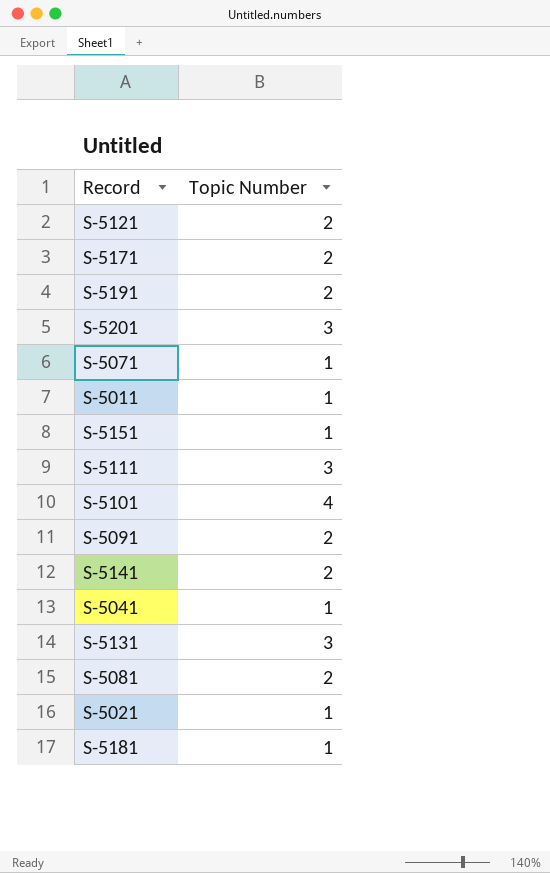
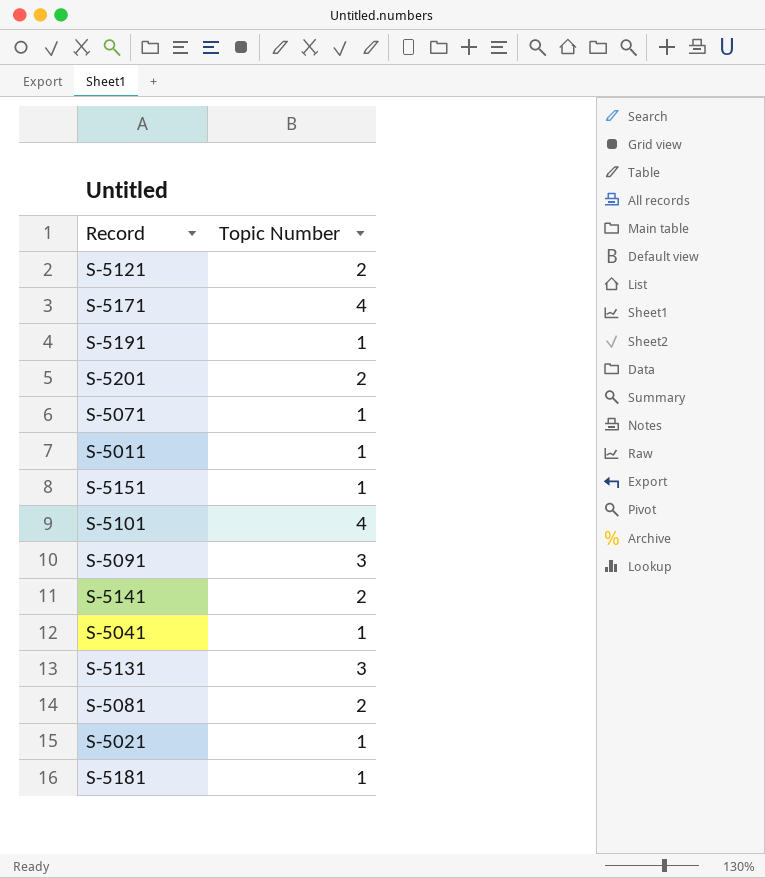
row S-5111: 3 -> none
S-5171 | Topic Number: 2 -> 4
S-5191 | Topic Number: 2 -> 1
S-5201 | Topic Number: 3 -> 2
S-5091 | Topic Number: 2 -> 3

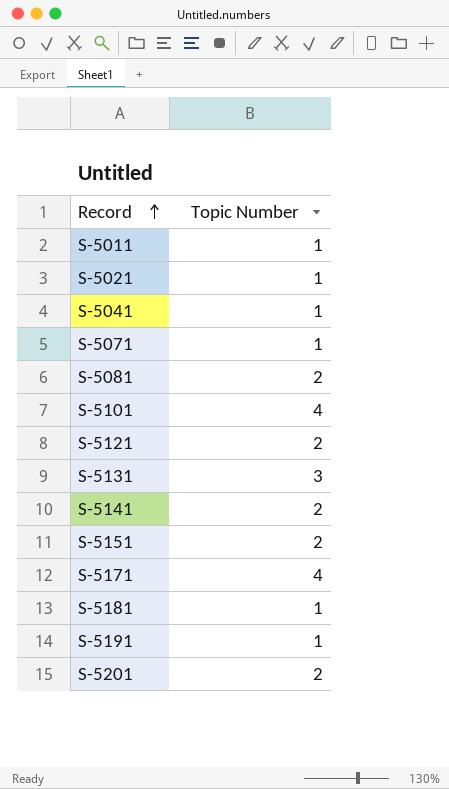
row order: none -> Record ascending
row S-5091: 3 -> none
S-5151 | Topic Number: 1 -> 2

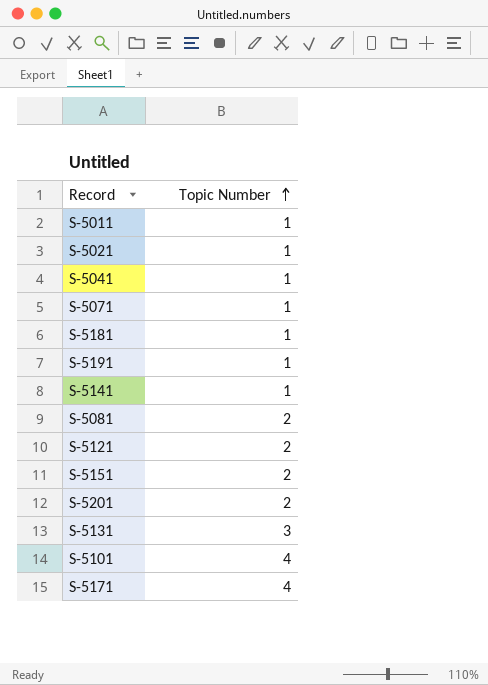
row order: Record ascending -> Topic Number ascending
S-5141 | Topic Number: 2 -> 1

